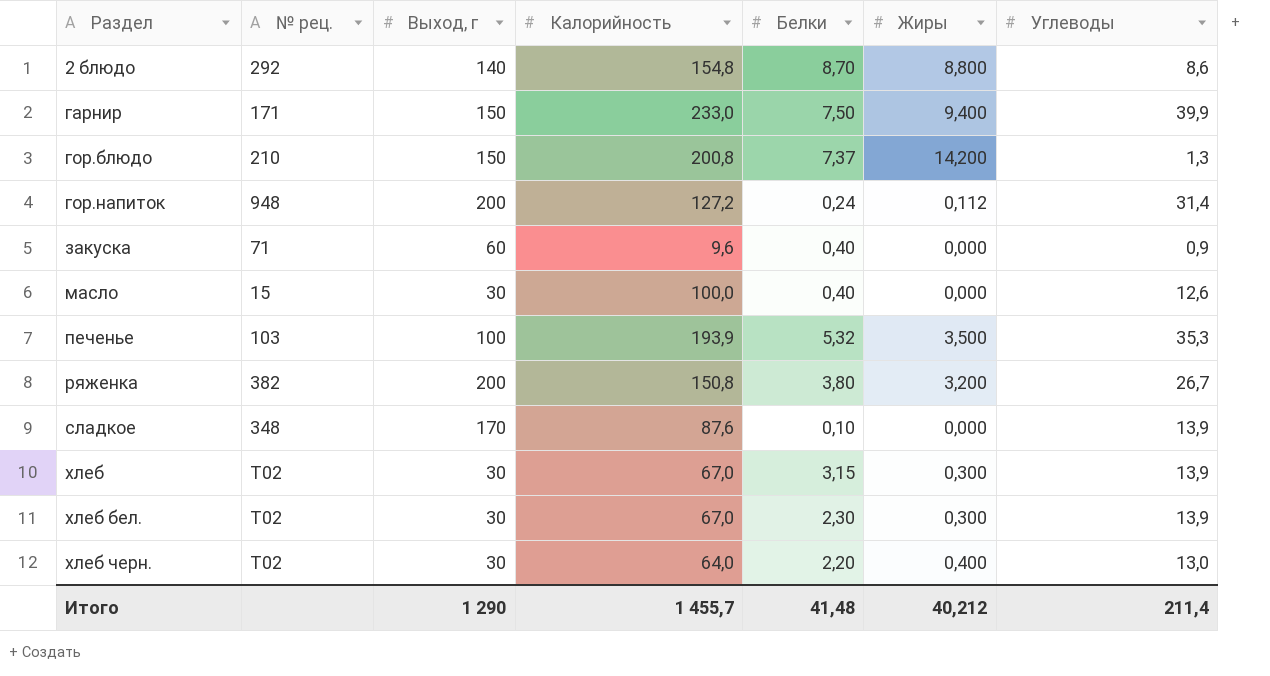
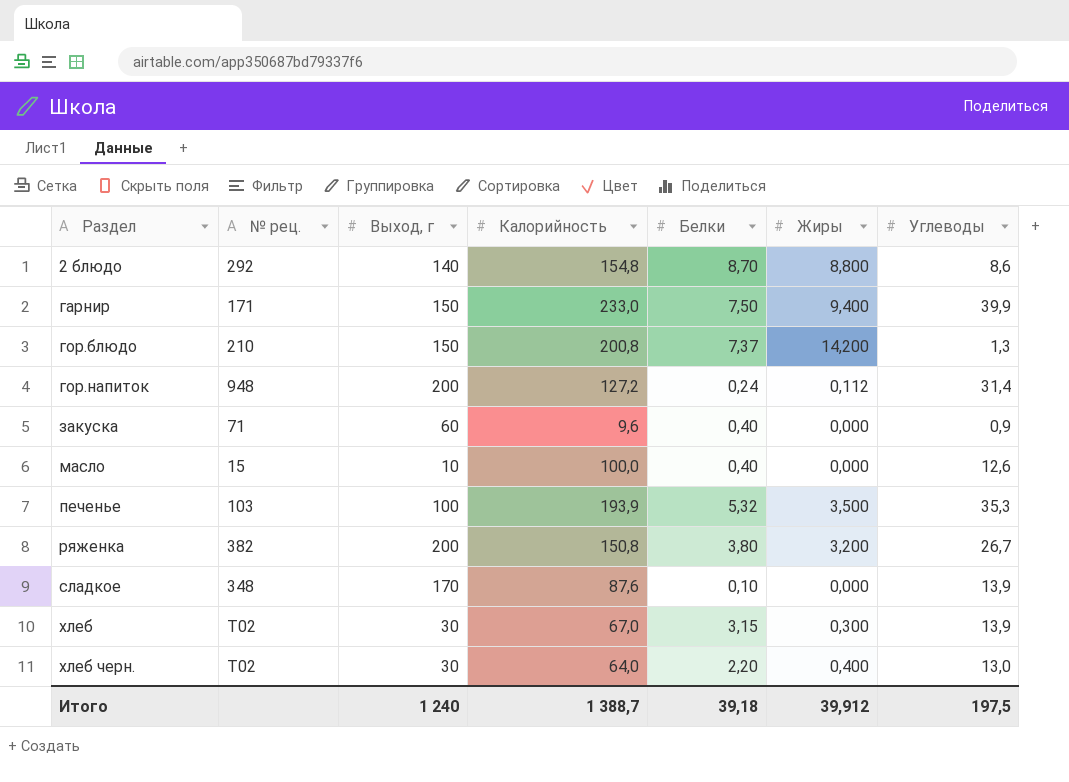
row хлеб бел.: Т02 | 30 | 67,0 | 2,30 | 0,300 | 13,9 -> none
масло | Выход, г: 30 -> 10
Итого | Выход, г: 1 290 -> 1 240
Итого | Калорийность: 1 455,7 -> 1 388,7
Итого | Белки: 41,48 -> 39,18
Итого | Жиры: 40,212 -> 39,912
Итого | Углеводы: 211,4 -> 197,5

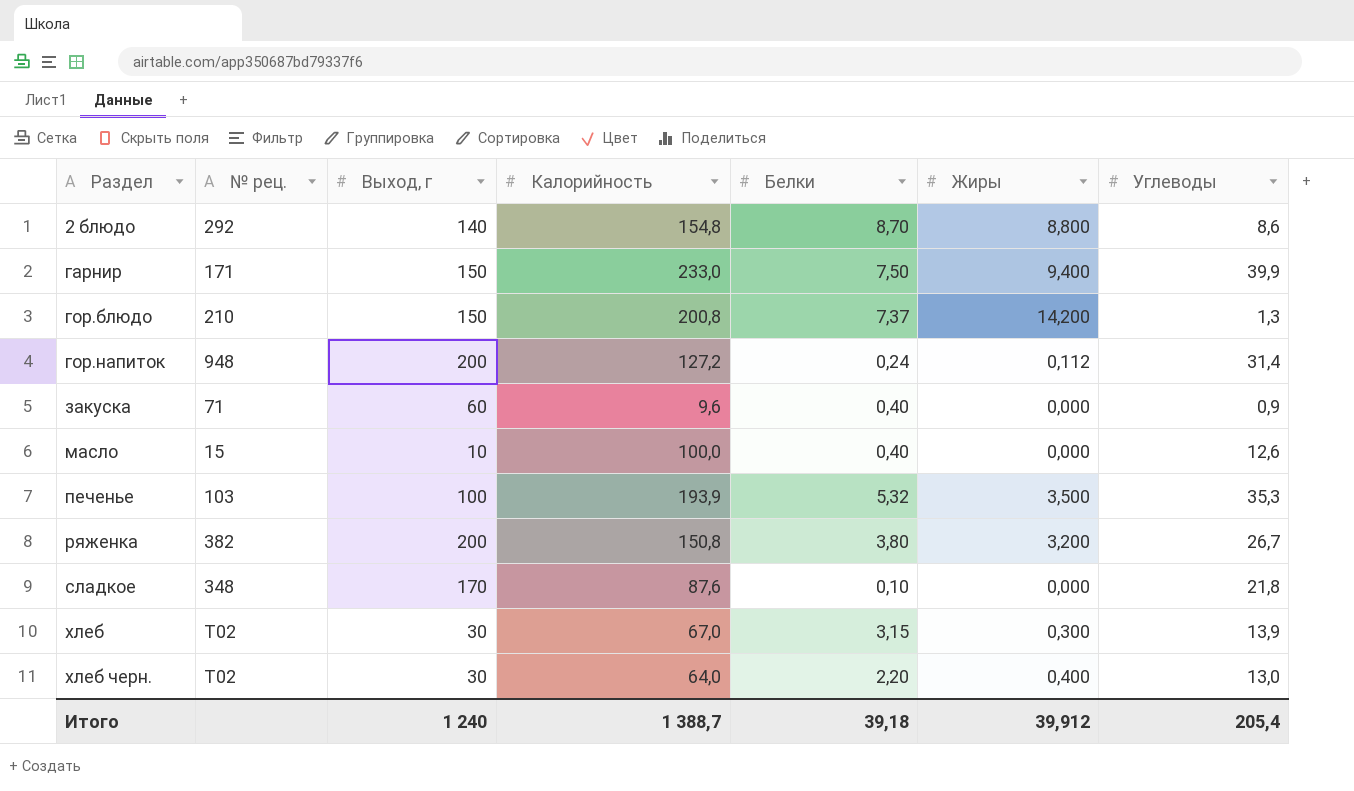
сладкое | Углеводы: 13,9 -> 21,8
Итого | Углеводы: 197,5 -> 205,4

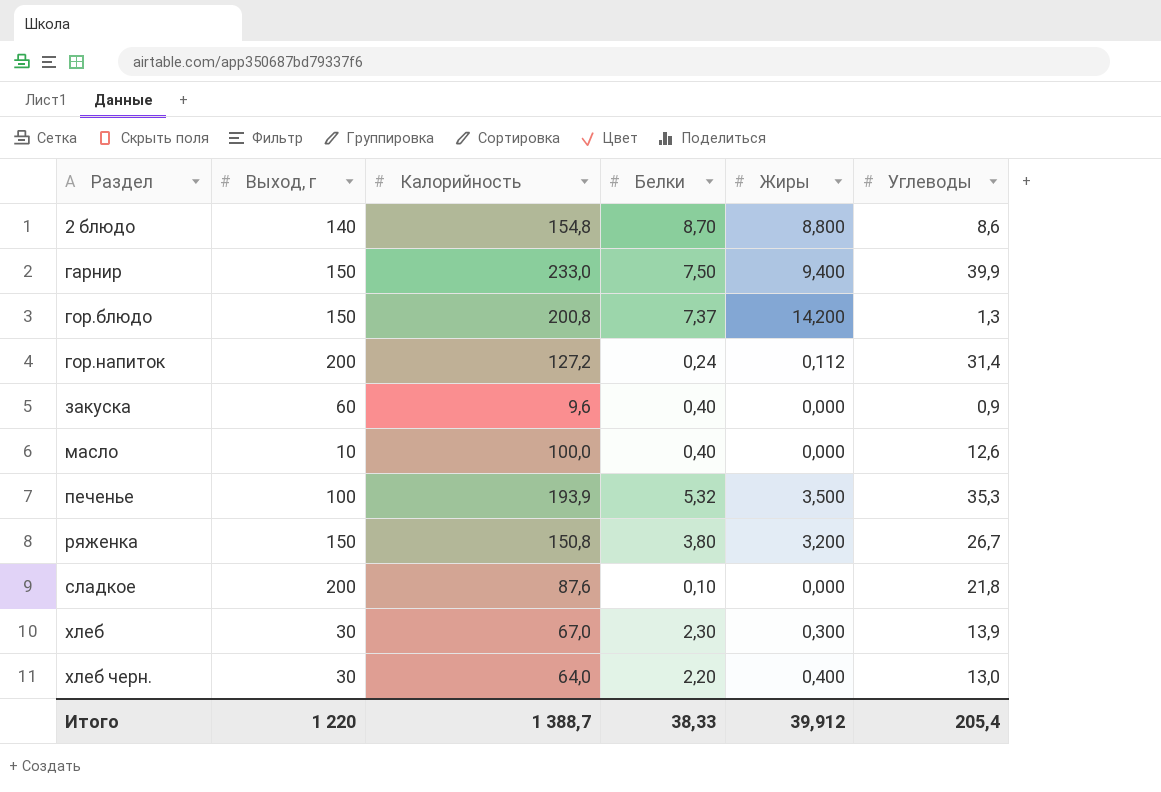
column № рец. | position: 2 -> none
ряженка | Выход, г: 200 -> 150
сладкое | Выход, г: 170 -> 200
хлеб | Белки: 3,15 -> 2,30
Итого | Выход, г: 1 240 -> 1 220
Итого | Белки: 39,18 -> 38,33

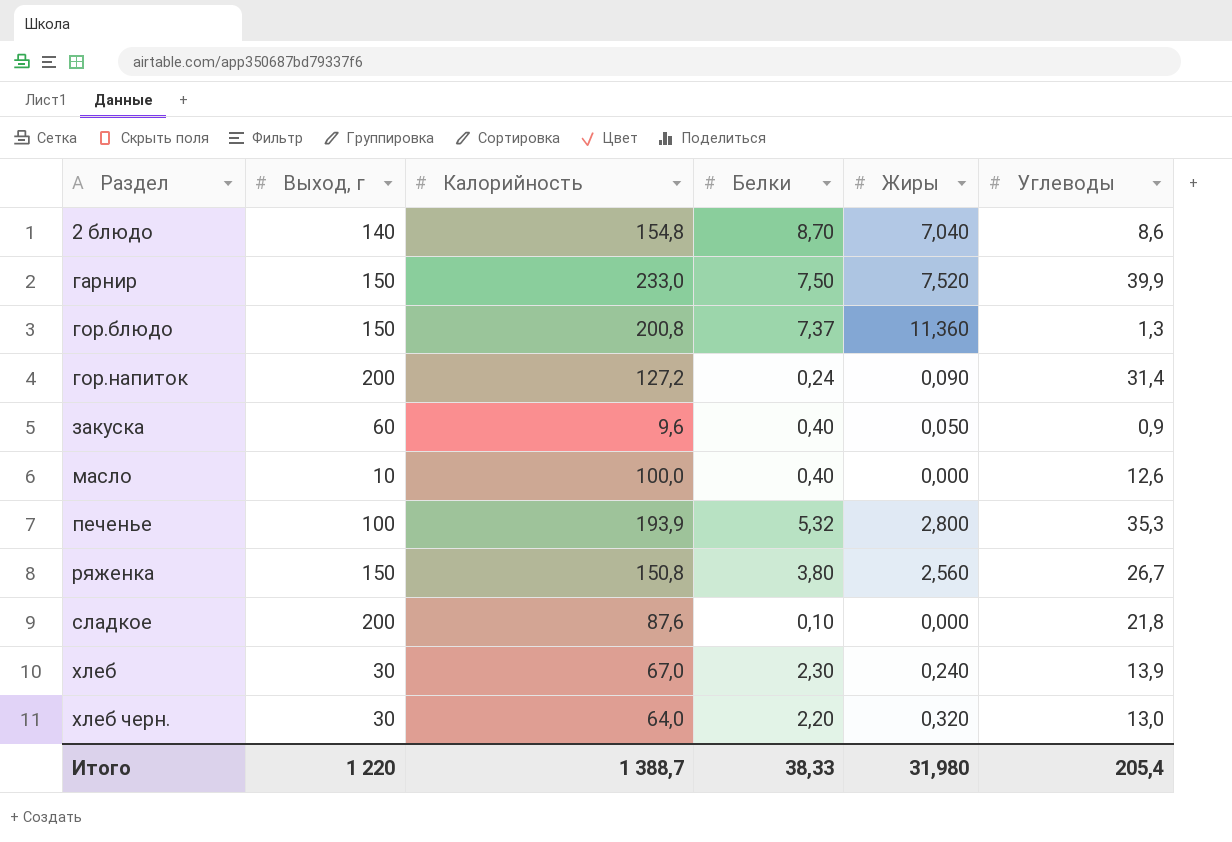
2 блюдо | Жиры: 8,800 -> 7,040
гарнир | Жиры: 9,400 -> 7,520
гор.блюдо | Жиры: 14,200 -> 11,360
гор.напиток | Жиры: 0,112 -> 0,090
закуска | Жиры: 0,000 -> 0,050
печенье | Жиры: 3,500 -> 2,800
ряженка | Жиры: 3,200 -> 2,560
хлеб | Жиры: 0,300 -> 0,240
хлеб черн. | Жиры: 0,400 -> 0,320
Итого | Жиры: 39,912 -> 31,980

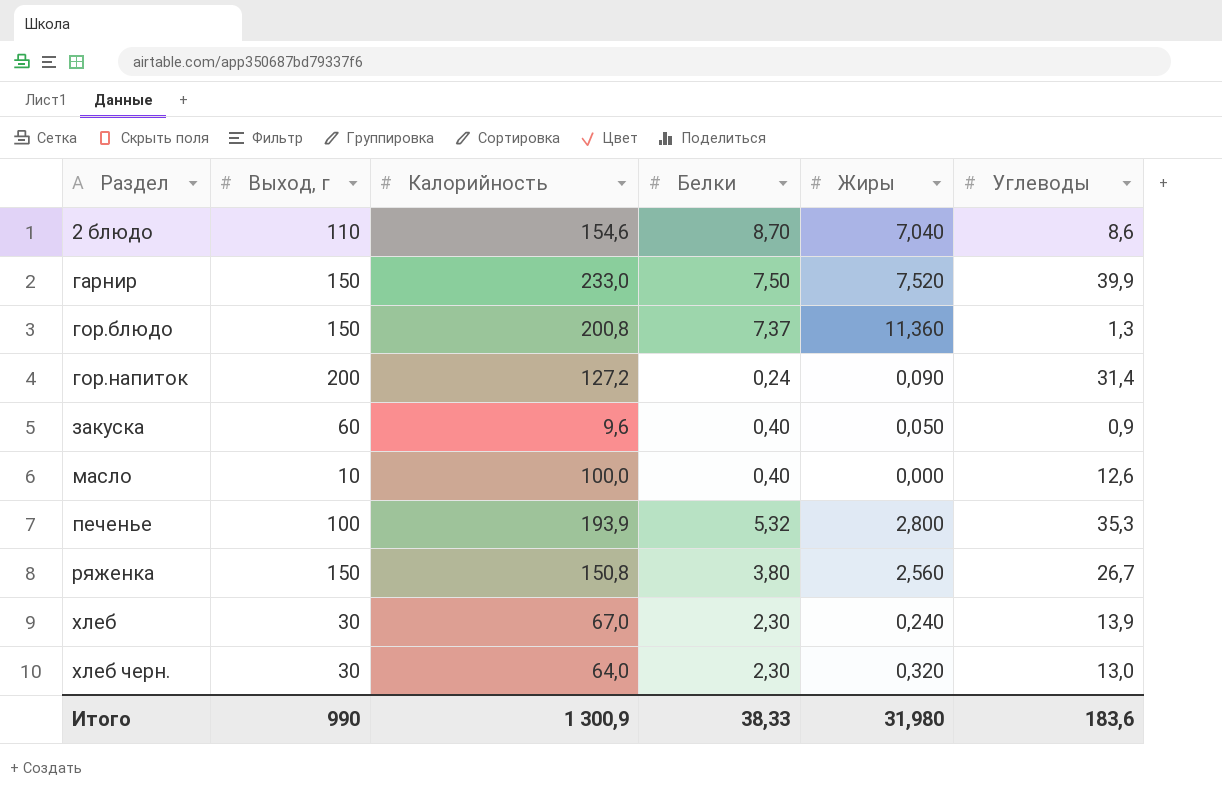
row сладкое: 200 | 87,6 | 0,10 | 0,000 | 21,8 -> none
2 блюдо | Выход, г: 140 -> 110
2 блюдо | Калорийность: 154,8 -> 154,6
хлеб черн. | Белки: 2,20 -> 2,30
Итого | Выход, г: 1 220 -> 990
Итого | Калорийность: 1 388,7 -> 1 300,9
Итого | Углеводы: 205,4 -> 183,6

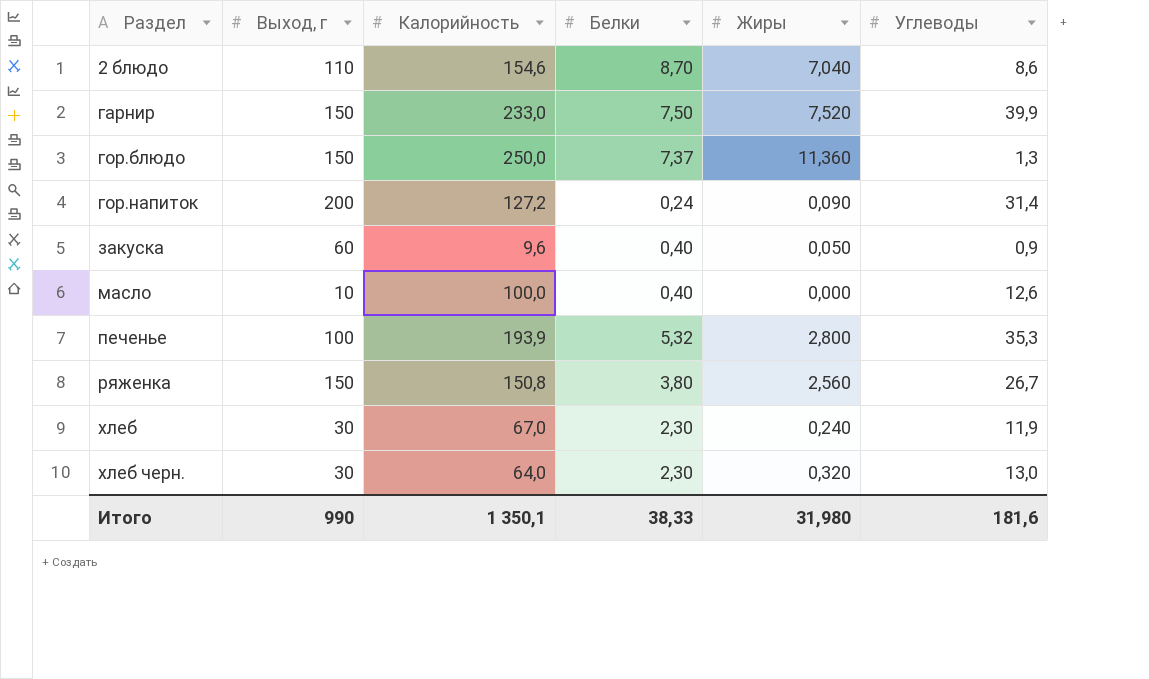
гор.блюдо | Калорийность: 200,8 -> 250,0
хлеб | Углеводы: 13,9 -> 11,9
Итого | Калорийность: 1 300,9 -> 1 350,1
Итого | Углеводы: 183,6 -> 181,6

